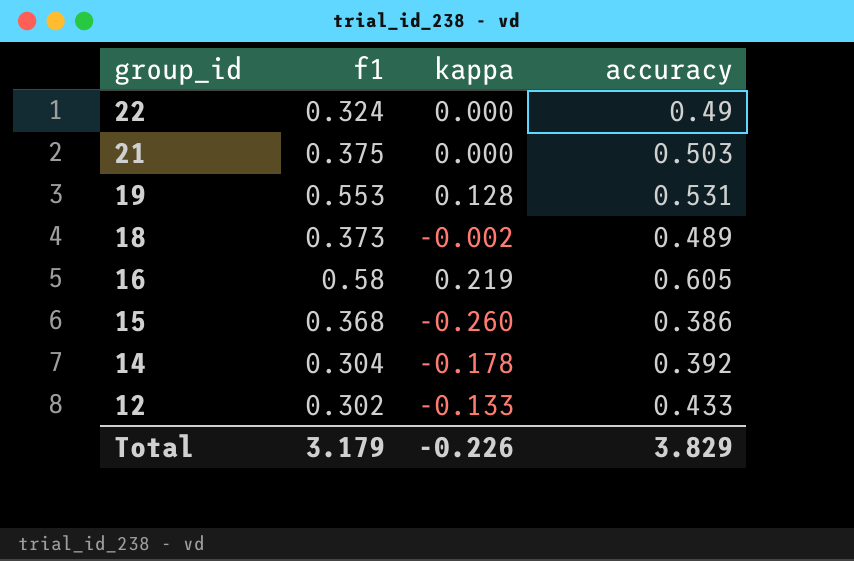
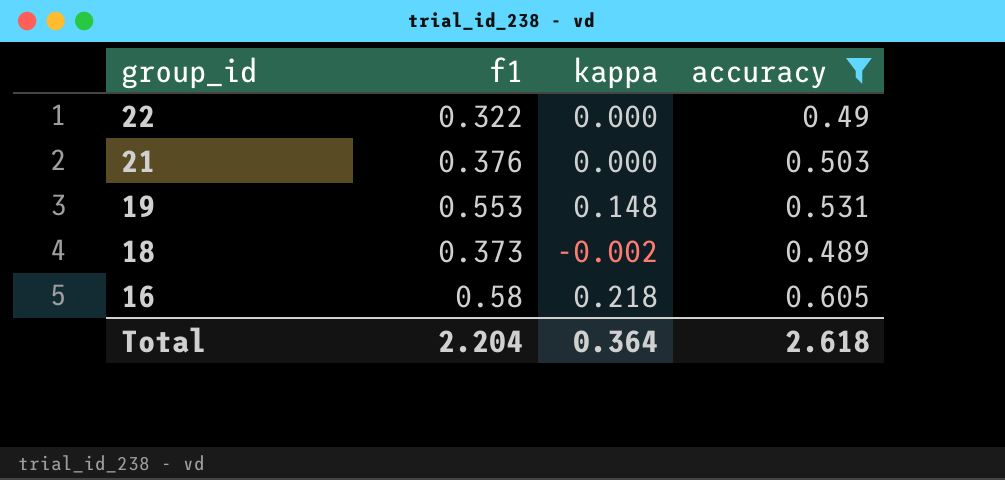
filter: none -> accuracy >= 0.489
22 | f1: 0.324 -> 0.322
21 | f1: 0.375 -> 0.376
19 | kappa: 0.128 -> 0.148
16 | kappa: 0.219 -> 0.218
Total | f1: 3.179 -> 2.204
Total | kappa: -0.226 -> 0.364
Total | accuracy: 3.829 -> 2.618

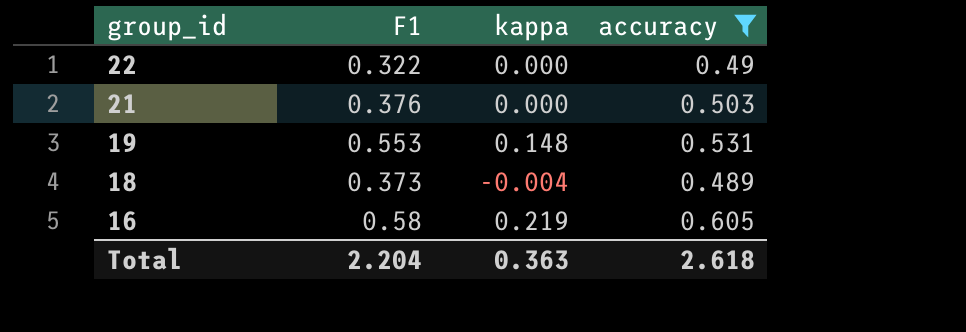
column name: f1 -> F1
18 | kappa: -0.002 -> -0.004
16 | kappa: 0.218 -> 0.219
Total | kappa: 0.364 -> 0.363

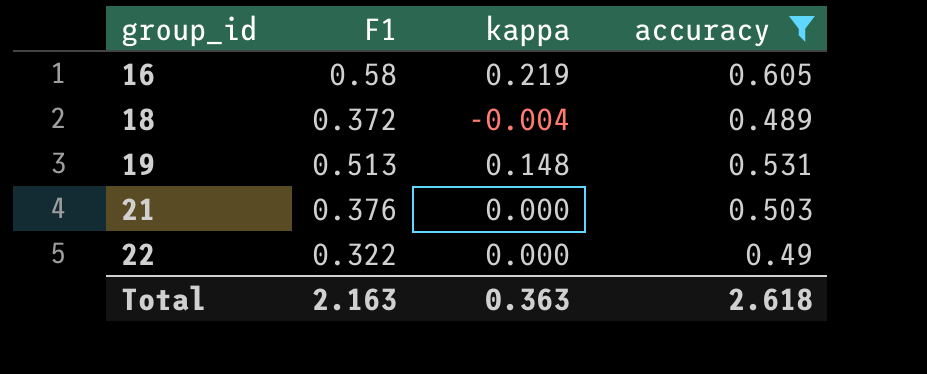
row order: group_id descending -> group_id ascending
18 | F1: 0.373 -> 0.372
19 | F1: 0.553 -> 0.513
Total | F1: 2.204 -> 2.163

